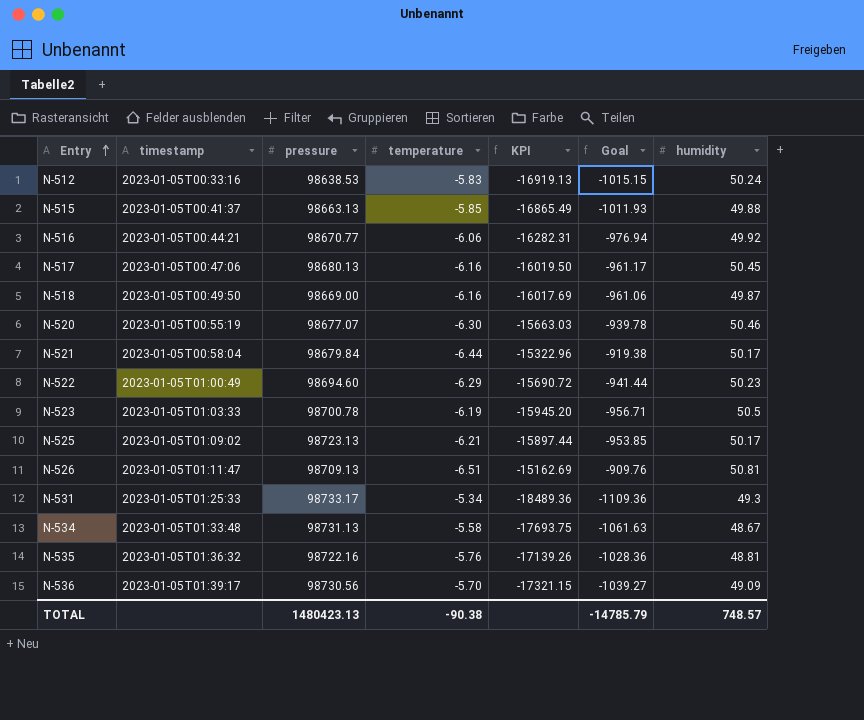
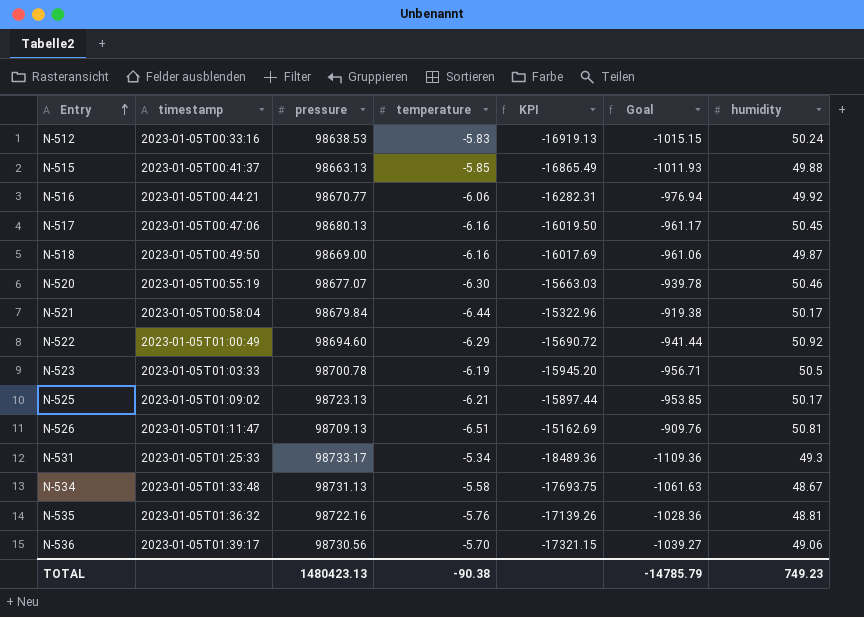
N-522 | humidity: 50.23 -> 50.92
N-536 | humidity: 49.09 -> 49.06
TOTAL | humidity: 748.57 -> 749.23

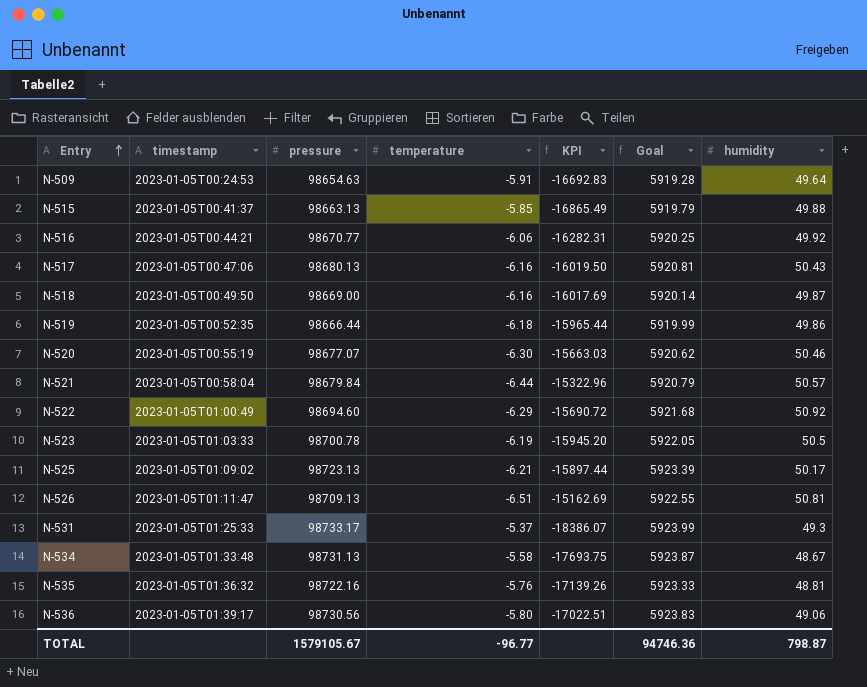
column Goal | formula: [KPI] * 0.06 -> [pressure] * 0.06
row N-512: 2023-01-05T00:33:16 | 98638.53 | -5.83 | -16919.13 | -1015.15 | 50.24 -> none
row N-509: none -> 2023-01-05T00:24:53 | 98654.63 | -5.91 | -16692.83 | 5919.28 | 49.64
N-517 | humidity: 50.45 -> 50.43
row N-519: none -> 2023-01-05T00:52:35 | 98666.44 | -6.18 | -15965.44 | 5919.99 | 49.86
N-521 | humidity: 50.17 -> 50.57
N-531 | temperature: -5.34 -> -5.37
N-531 | KPI: -18489.36 -> -18386.07
N-536 | temperature: -5.70 -> -5.80
N-536 | KPI: -17321.15 -> -17022.51
TOTAL | pressure: 1480423.13 -> 1579105.67
TOTAL | temperature: -90.38 -> -96.77
TOTAL | Goal: -14785.79 -> 94746.36
TOTAL | humidity: 749.23 -> 798.87

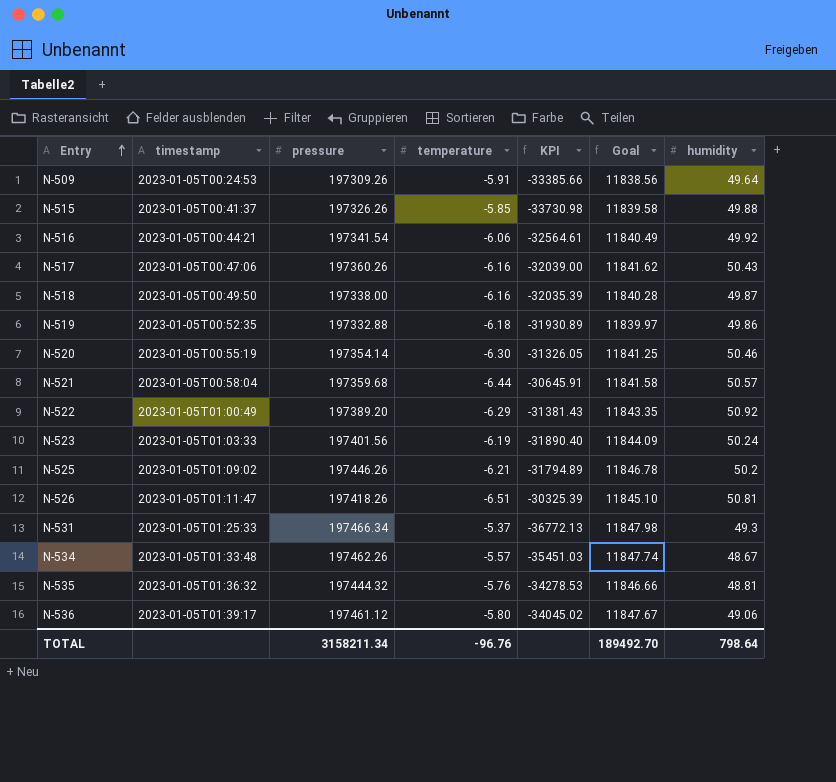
N-509 | pressure: 98654.63 -> 197309.26
N-509 | KPI: -16692.83 -> -33385.66
N-509 | Goal: 5919.28 -> 11838.56
N-515 | pressure: 98663.13 -> 197326.26
N-515 | KPI: -16865.49 -> -33730.98
N-515 | Goal: 5919.79 -> 11839.58
N-516 | pressure: 98670.77 -> 197341.54
N-516 | KPI: -16282.31 -> -32564.61
N-516 | Goal: 5920.25 -> 11840.49
N-517 | pressure: 98680.13 -> 197360.26
N-517 | KPI: -16019.50 -> -32039.00
N-517 | Goal: 5920.81 -> 11841.62
N-518 | pressure: 98669.00 -> 197338.00
N-518 | KPI: -16017.69 -> -32035.39
N-518 | Goal: 5920.14 -> 11840.28
N-519 | pressure: 98666.44 -> 197332.88
N-519 | KPI: -15965.44 -> -31930.89
N-519 | Goal: 5919.99 -> 11839.97
N-520 | pressure: 98677.07 -> 197354.14
N-520 | KPI: -15663.03 -> -31326.05
N-520 | Goal: 5920.62 -> 11841.25
N-521 | pressure: 98679.84 -> 197359.68
N-521 | KPI: -15322.96 -> -30645.91
N-521 | Goal: 5920.79 -> 11841.58
N-522 | pressure: 98694.60 -> 197389.20
N-522 | KPI: -15690.72 -> -31381.43
N-522 | Goal: 5921.68 -> 11843.35
N-523 | pressure: 98700.78 -> 197401.56
N-523 | KPI: -15945.20 -> -31890.40
N-523 | Goal: 5922.05 -> 11844.09
N-523 | humidity: 50.5 -> 50.24
N-525 | pressure: 98723.13 -> 197446.26
N-525 | KPI: -15897.44 -> -31794.89
N-525 | Goal: 5923.39 -> 11846.78
N-525 | humidity: 50.17 -> 50.2
N-526 | pressure: 98709.13 -> 197418.26
N-526 | KPI: -15162.69 -> -30325.39
N-526 | Goal: 5922.55 -> 11845.10
N-531 | pressure: 98733.17 -> 197466.34
N-531 | KPI: -18386.07 -> -36772.13
N-531 | Goal: 5923.99 -> 11847.98
N-534 | pressure: 98731.13 -> 197462.26
N-534 | temperature: -5.58 -> -5.57
N-534 | KPI: -17693.75 -> -35451.03
N-534 | Goal: 5923.87 -> 11847.74
N-535 | pressure: 98722.16 -> 197444.32
N-535 | KPI: -17139.26 -> -34278.53
N-535 | Goal: 5923.33 -> 11846.66
N-536 | pressure: 98730.56 -> 197461.12
N-536 | KPI: -17022.51 -> -34045.02
N-536 | Goal: 5923.83 -> 11847.67
TOTAL | pressure: 1579105.67 -> 3158211.34
TOTAL | temperature: -96.77 -> -96.76
TOTAL | Goal: 94746.36 -> 189492.70
TOTAL | humidity: 798.87 -> 798.64

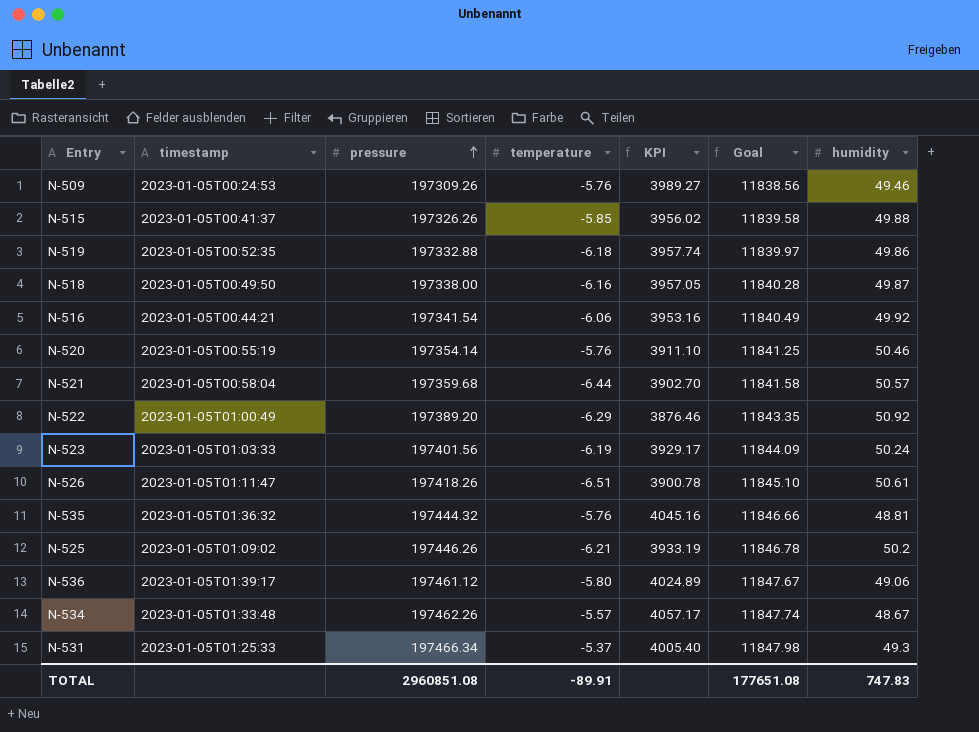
row order: Entry ascending -> pressure ascending
column KPI | formula: [pressure] / [temperature] -> [pressure] / [humidity]
row N-517: 2023-01-05T00:47:06 | 197360.26 | -6.16 | -32039.00 | 11841.62 | 50.43 -> none
N-509 | temperature: -5.91 -> -5.76
N-509 | humidity: 49.64 -> 49.46
N-520 | temperature: -6.30 -> -5.76
N-526 | humidity: 50.81 -> 50.61
TOTAL | pressure: 3158211.34 -> 2960851.08
TOTAL | temperature: -96.76 -> -89.91
TOTAL | Goal: 189492.70 -> 177651.08
TOTAL | humidity: 798.64 -> 747.83

